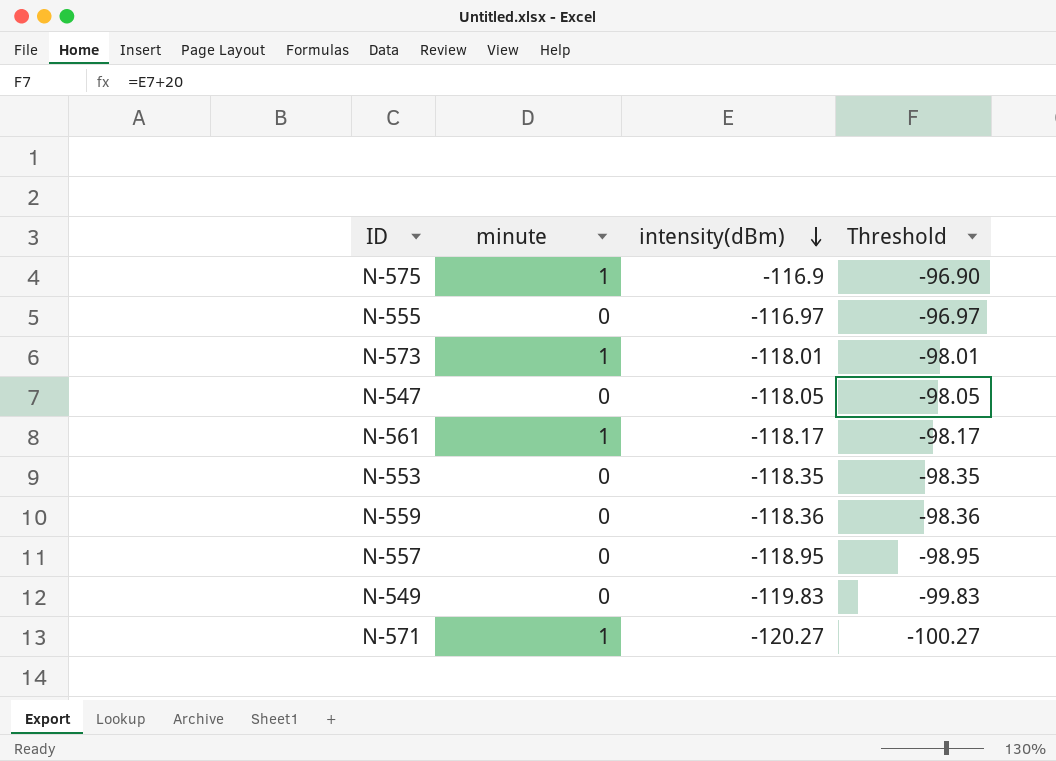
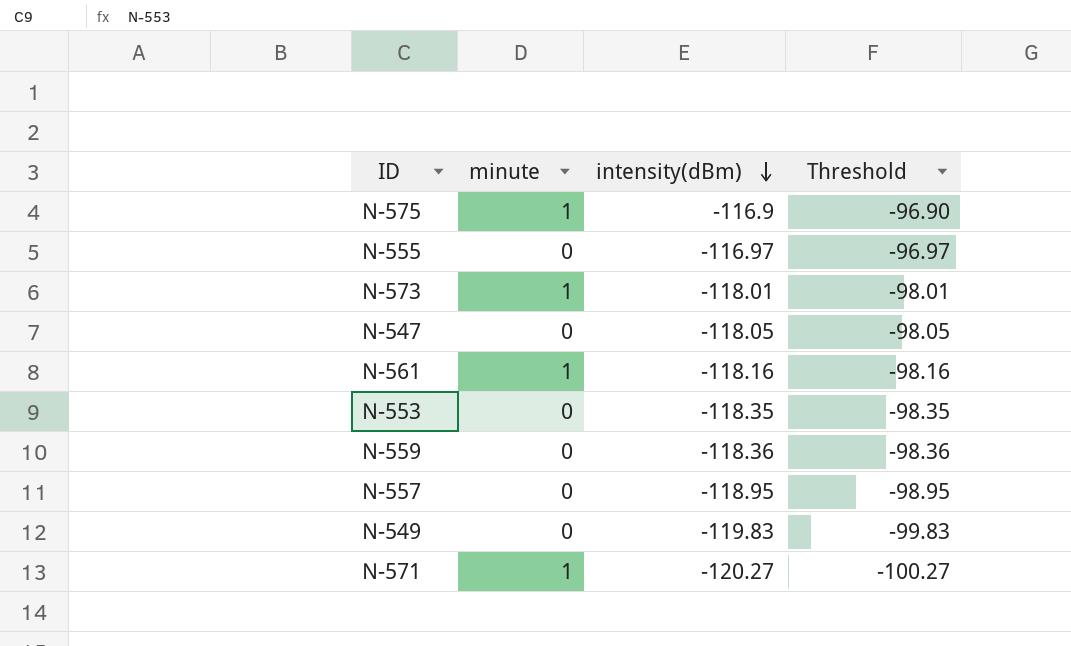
N-561 | intensity(dBm): -118.17 -> -118.16
N-561 | Threshold: -98.17 -> -98.16

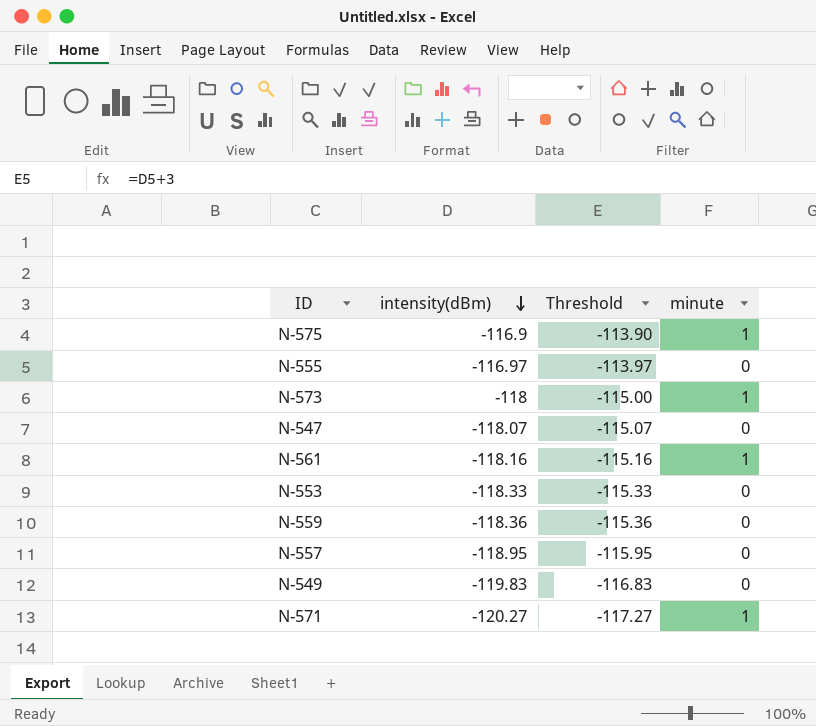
column Threshold | formula: [intensity(dBm)] + 20 -> [intensity(dBm)] + 3
column minute | position: 2 -> 4
N-573 | intensity(dBm): -118.01 -> -118
N-547 | intensity(dBm): -118.05 -> -118.07
N-553 | intensity(dBm): -118.35 -> -118.33

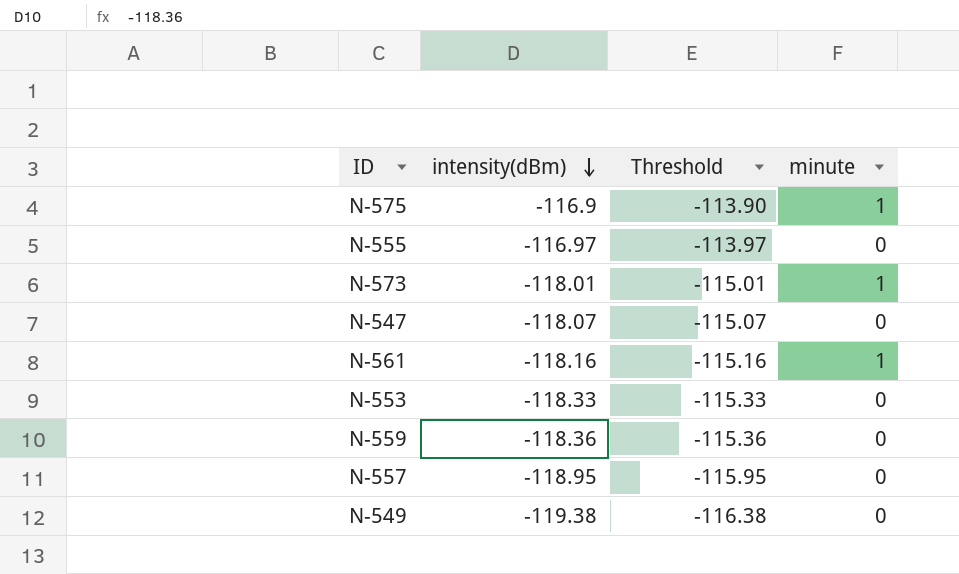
row N-571: -120.27 | -117.27 | 1 -> none
N-573 | intensity(dBm): -118 -> -118.01
N-573 | Threshold: -115.00 -> -115.01
N-549 | intensity(dBm): -119.83 -> -119.38
N-549 | Threshold: -116.83 -> -116.38

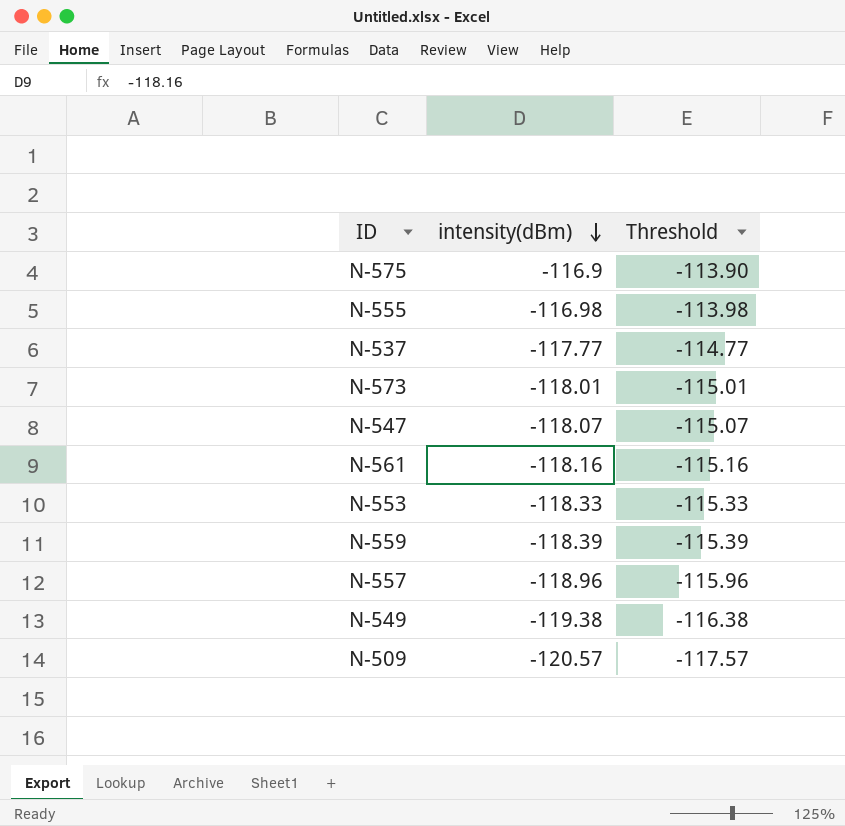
column minute | position: 4 -> none
N-555 | intensity(dBm): -116.97 -> -116.98
N-555 | Threshold: -113.97 -> -113.98
row N-537: none -> -117.77 | -114.77
N-559 | intensity(dBm): -118.36 -> -118.39
N-559 | Threshold: -115.36 -> -115.39
N-557 | intensity(dBm): -118.95 -> -118.96
N-557 | Threshold: -115.95 -> -115.96
row N-509: none -> -120.57 | -117.57

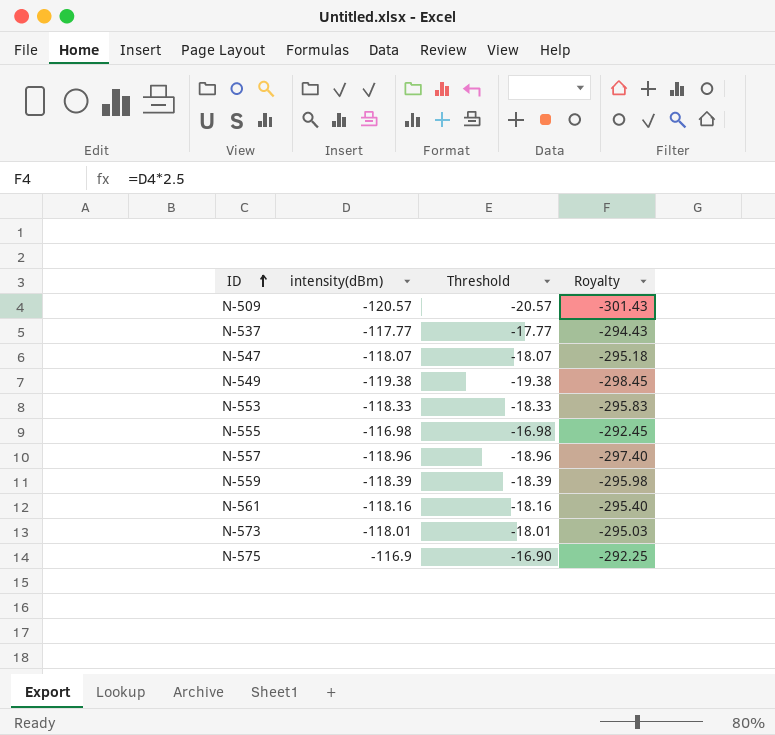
row order: intensity(dBm) descending -> ID ascending
column Threshold | formula: [intensity(dBm)] + 3 -> [intensity(dBm)] + 100
column Royalty | formula: none -> [intensity(dBm)] * 2.5

